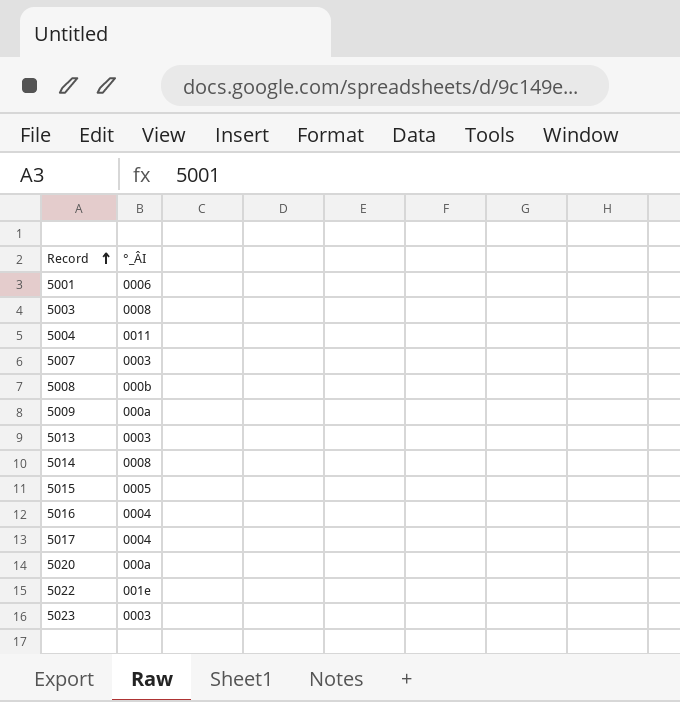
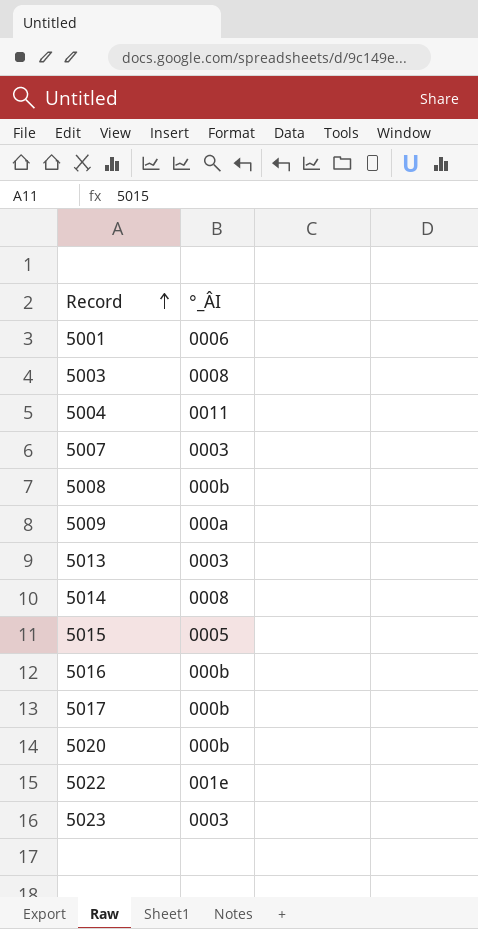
5016 | °_ÂI: 0004 -> 000b
5017 | °_ÂI: 0004 -> 000b
5020 | °_ÂI: 000a -> 000b

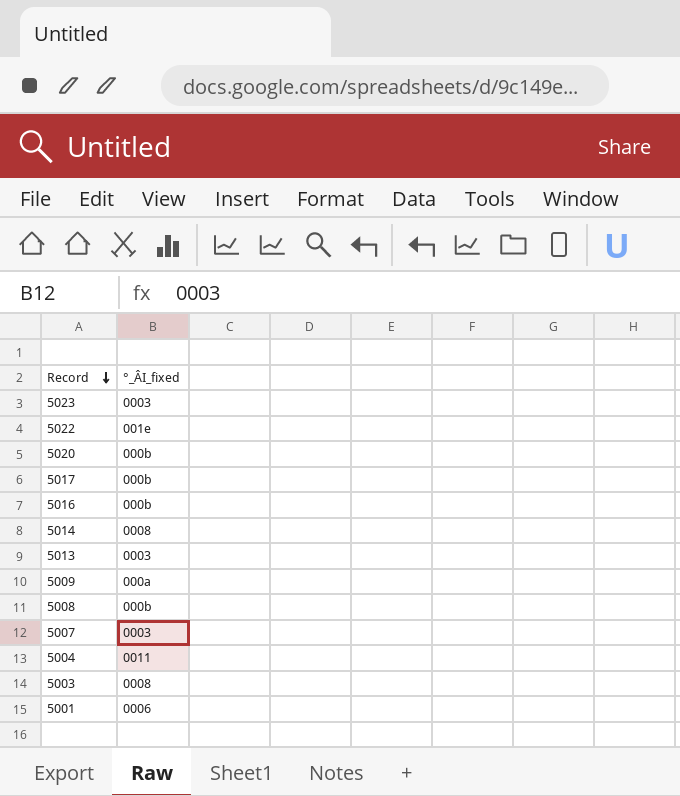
row order: Record ascending -> Record descending
column name: °_ÂI -> °_ÂI_fixed
row 5015: 0005 -> none

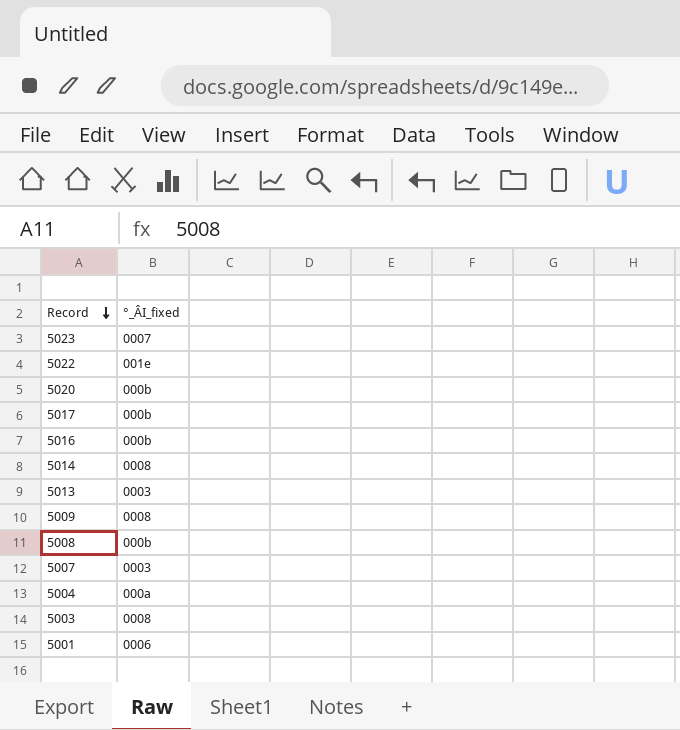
5023 | °_ÂI_fixed: 0003 -> 0007
5009 | °_ÂI_fixed: 000a -> 0008
5004 | °_ÂI_fixed: 0011 -> 000a

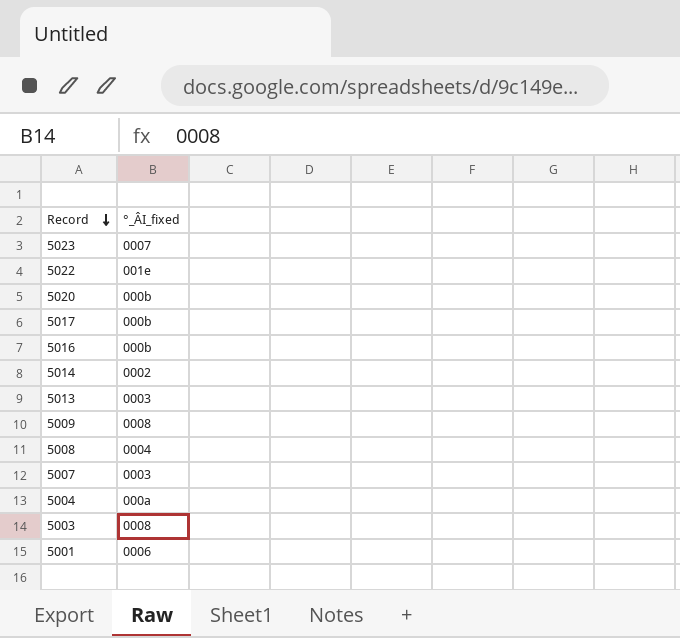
5014 | °_ÂI_fixed: 0008 -> 0002
5008 | °_ÂI_fixed: 000b -> 0004

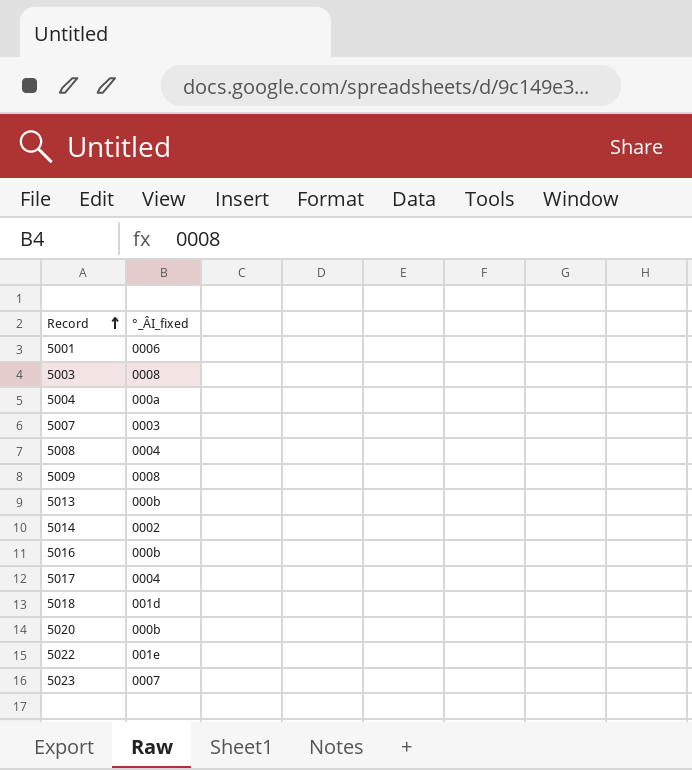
row order: Record descending -> Record ascending
5013 | °_ÂI_fixed: 0003 -> 000b
5017 | °_ÂI_fixed: 000b -> 0004
row 5018: none -> 001d

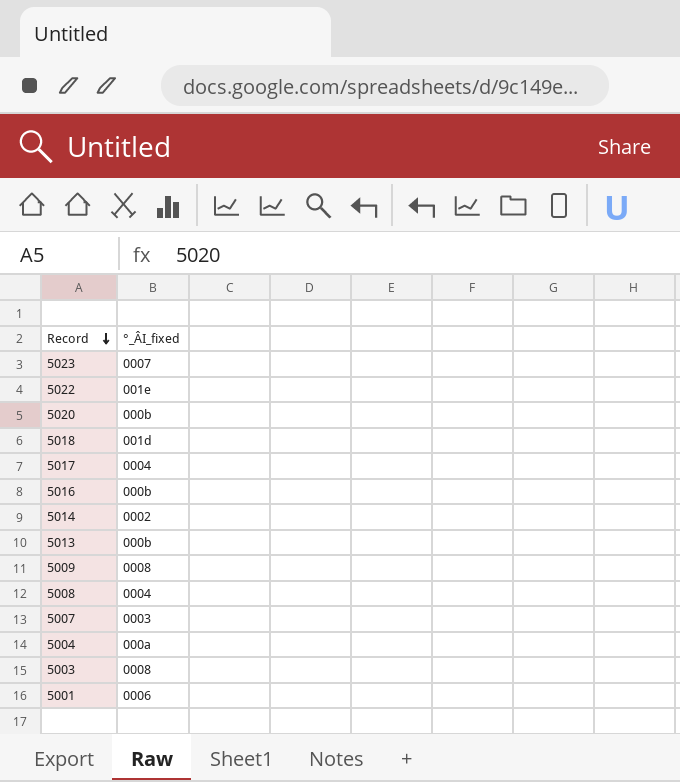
row order: Record ascending -> Record descending

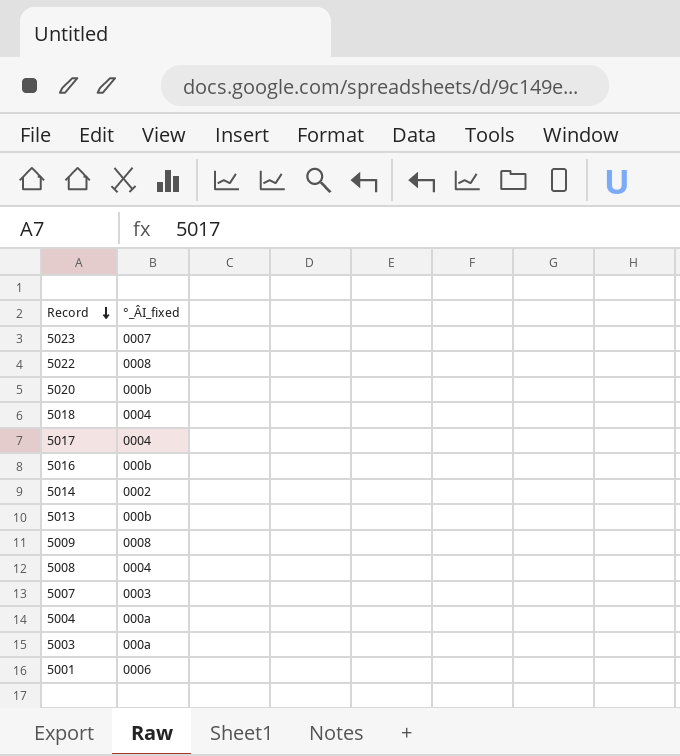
5022 | °_ÂI_fixed: 001e -> 0008
5018 | °_ÂI_fixed: 001d -> 0004
5003 | °_ÂI_fixed: 0008 -> 000a

